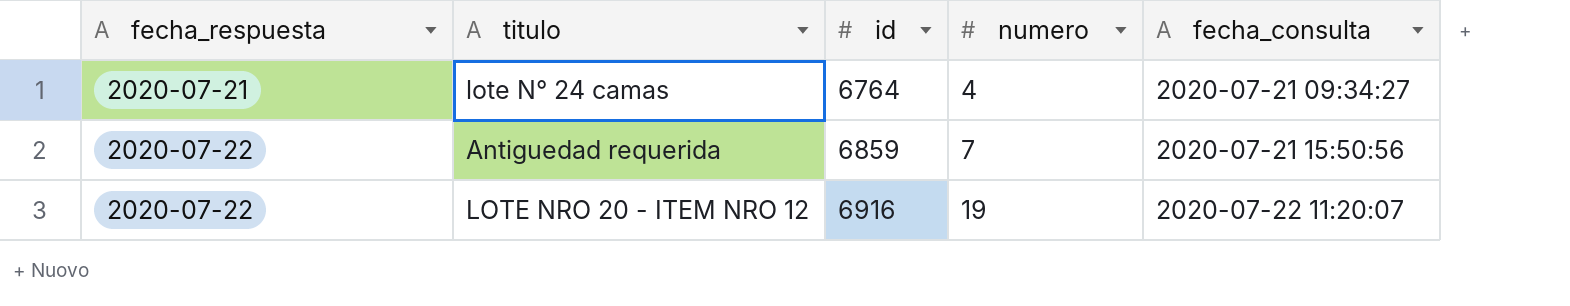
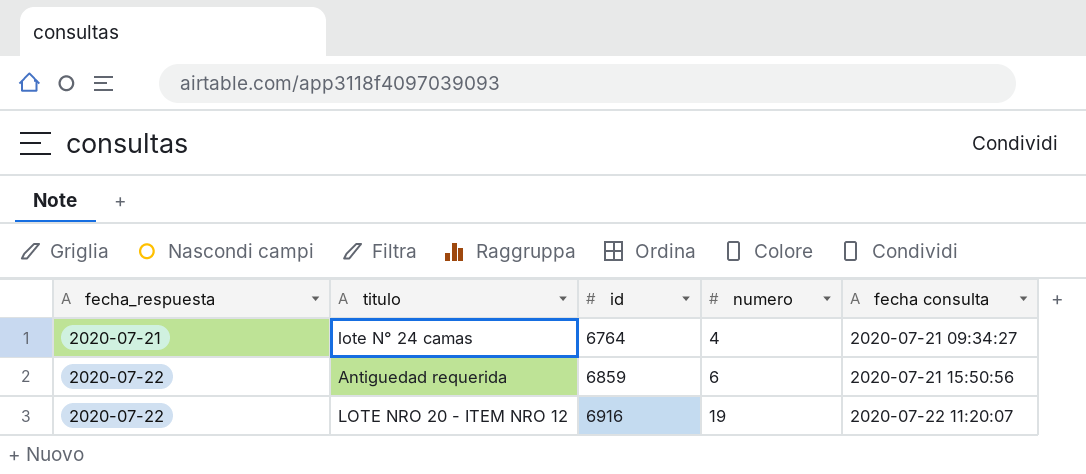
column name: fecha_consulta -> fecha consulta
Antiguedad requerida | numero: 7 -> 6

